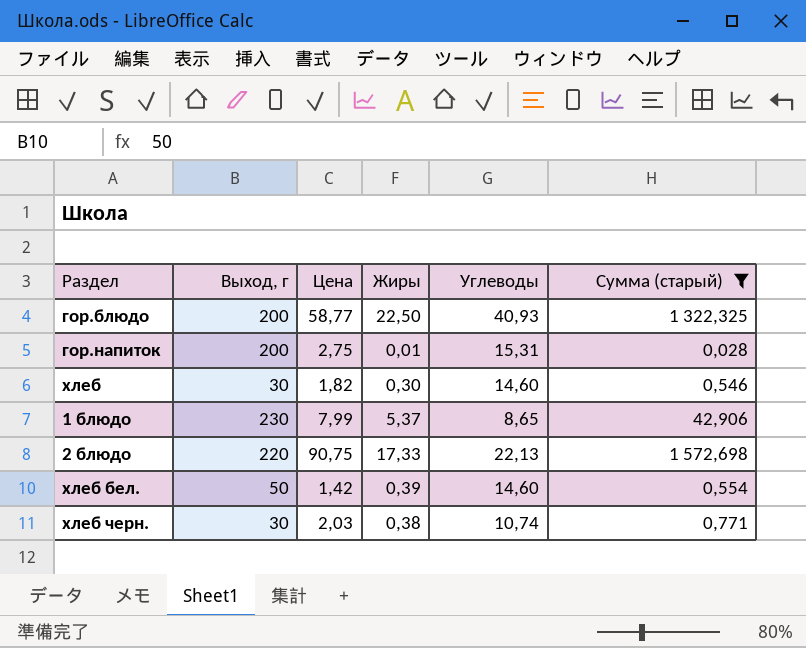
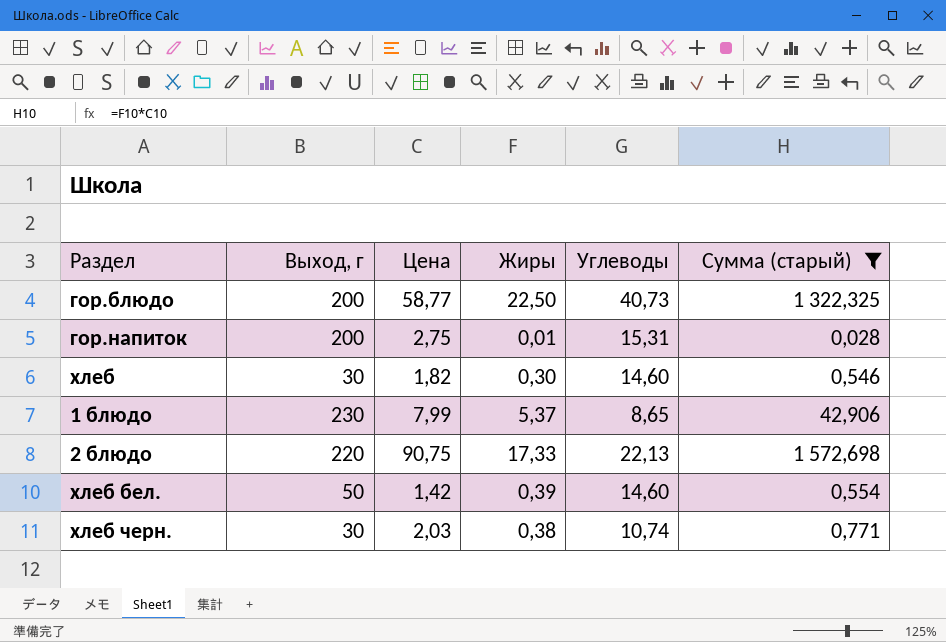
гор.блюдо | Углеводы: 40,93 -> 40,73

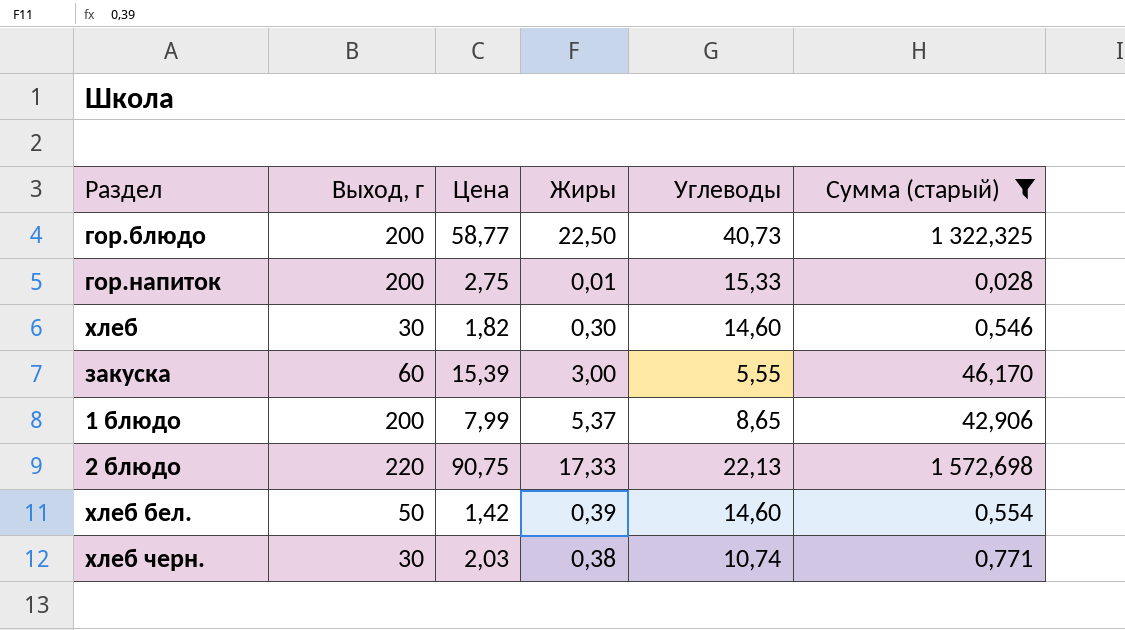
гор.напиток | Углеводы: 15,31 -> 15,33
row закуска: none -> 60 | 15,39 | 3,00 | 5,55 | 46,170
1 блюдо | Выход, г: 230 -> 200

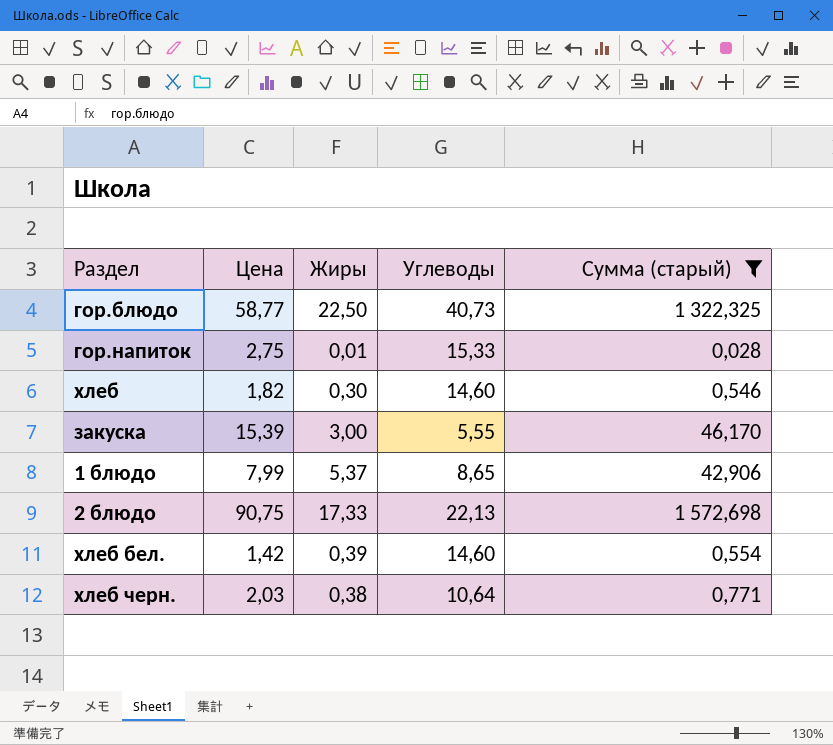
column Выход, г | position: 2 -> none
хлеб черн. | Углеводы: 10,74 -> 10,64

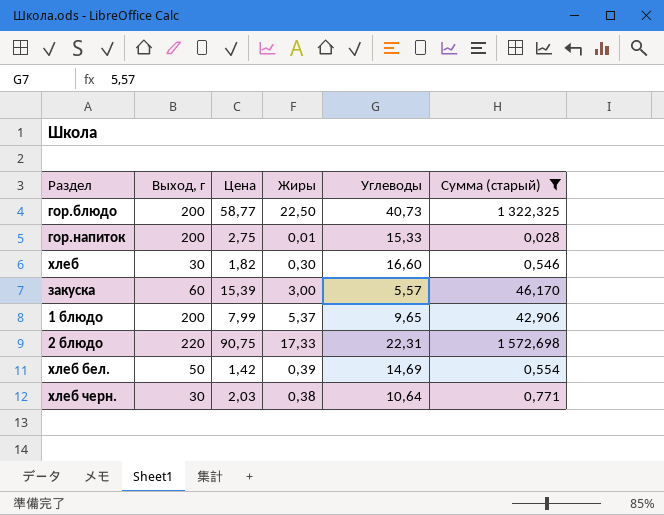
column Выход, г | position: none -> 2
хлеб | Углеводы: 14,60 -> 16,60
закуска | Углеводы: 5,55 -> 5,57
1 блюдо | Углеводы: 8,65 -> 9,65
2 блюдо | Углеводы: 22,13 -> 22,31
хлеб бел. | Углеводы: 14,60 -> 14,69

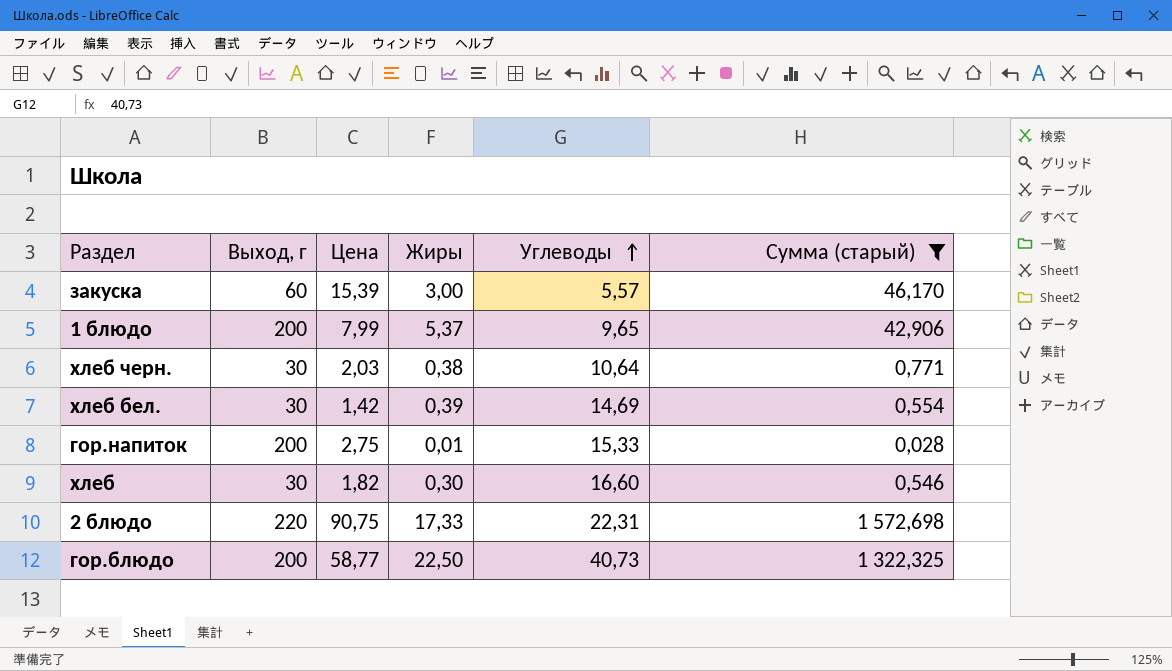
row order: none -> Углеводы ascending
хлеб бел. | Выход, г: 50 -> 30

